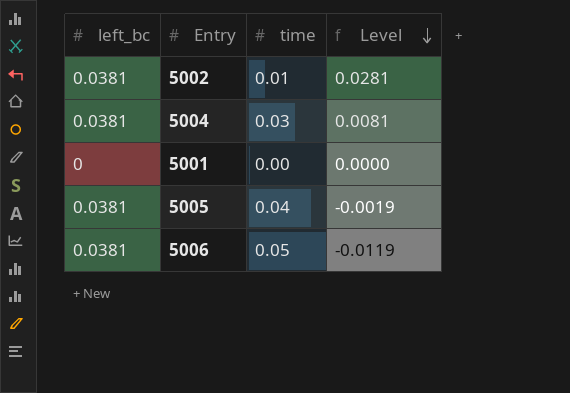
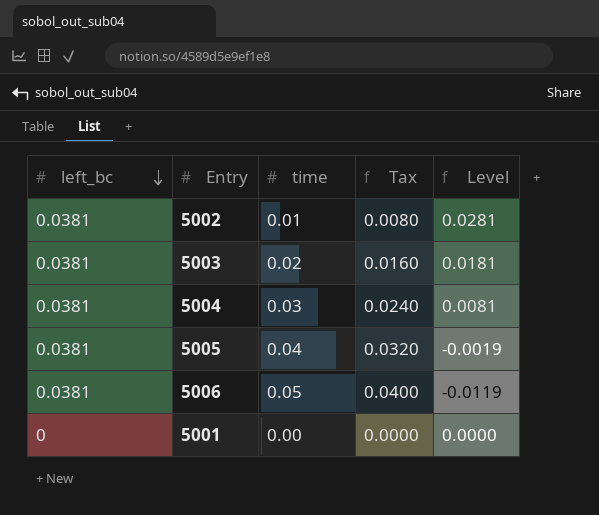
row order: Level descending -> left_bc descending
column Tax | formula: none -> [time] * 0.8
row 5003: none -> 0.0381 | 0.02 | 0.0160 | 0.0181

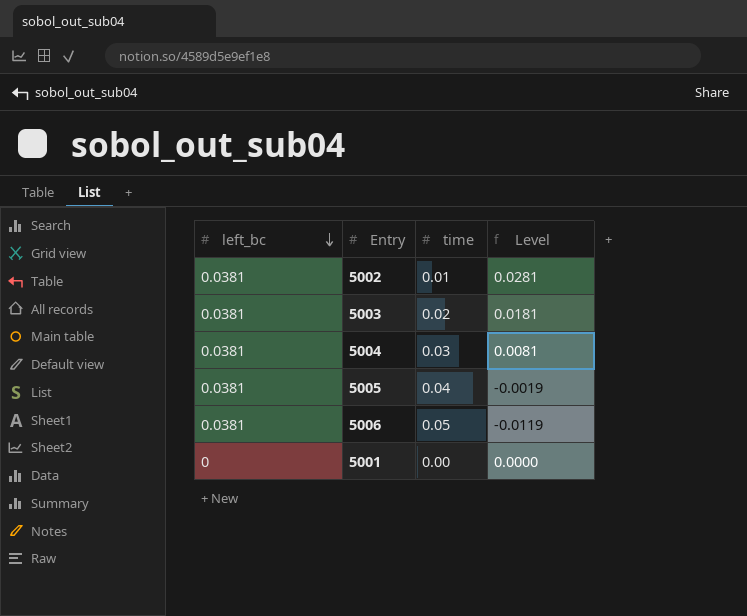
column Tax | formula: [time] * 0.8 -> none

